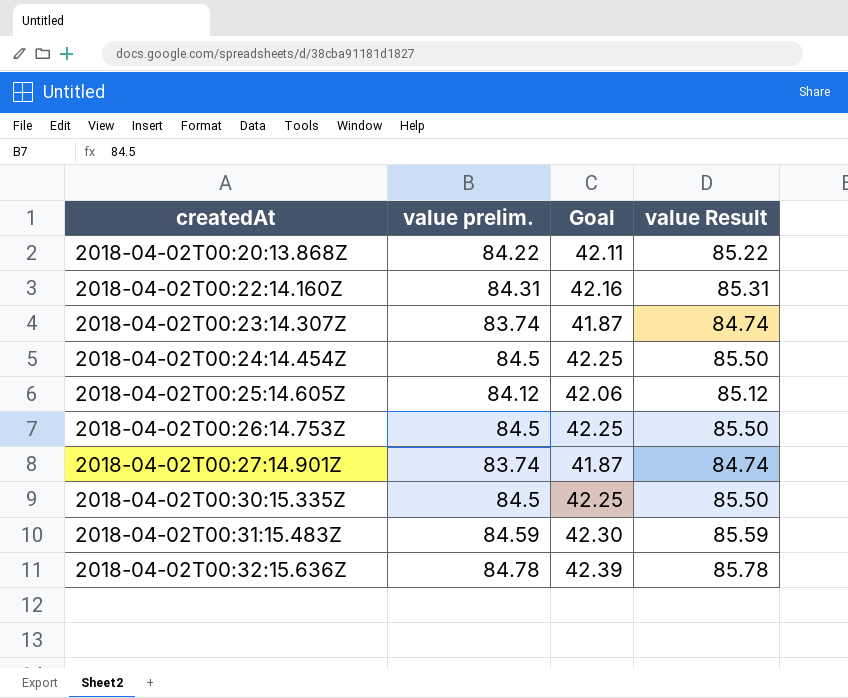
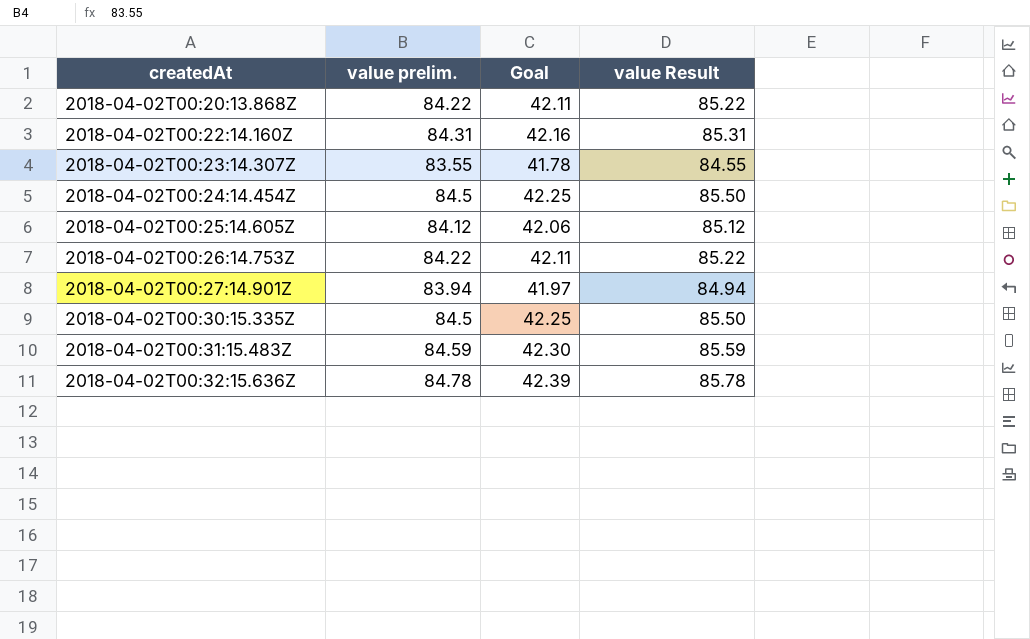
2018-04-02T00:23:14.307Z | value prelim.: 83.74 -> 83.55
2018-04-02T00:23:14.307Z | Goal: 41.87 -> 41.78
2018-04-02T00:23:14.307Z | value Result: 84.74 -> 84.55
2018-04-02T00:26:14.753Z | value prelim.: 84.5 -> 84.22
2018-04-02T00:26:14.753Z | Goal: 42.25 -> 42.11
2018-04-02T00:26:14.753Z | value Result: 85.50 -> 85.22
2018-04-02T00:27:14.901Z | value prelim.: 83.74 -> 83.94
2018-04-02T00:27:14.901Z | Goal: 41.87 -> 41.97
2018-04-02T00:27:14.901Z | value Result: 84.74 -> 84.94

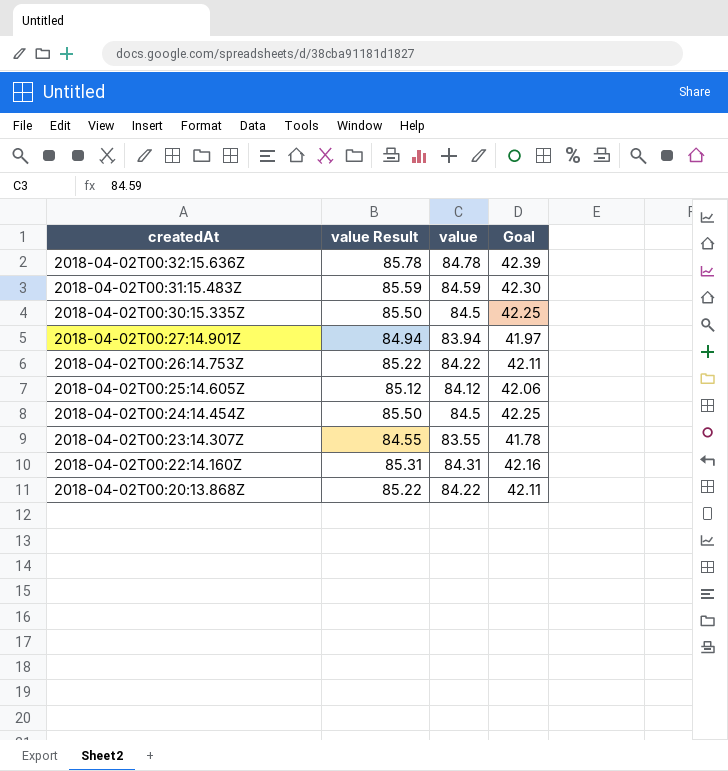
row order: createdAt ascending -> createdAt descending
column value Result | position: 4 -> 2
column name: value prelim. -> value

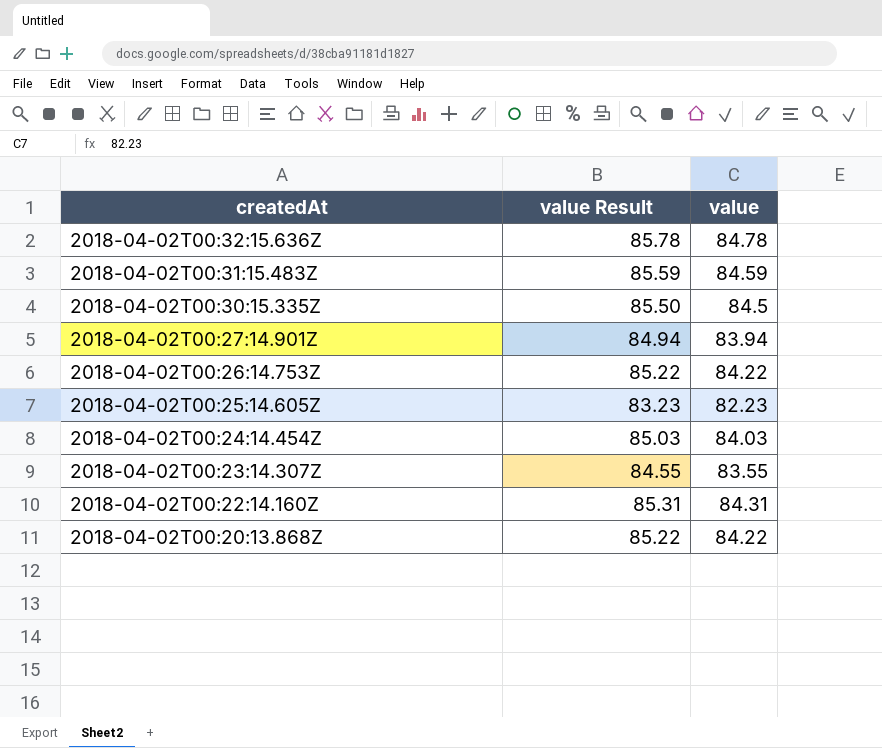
column Goal | formula: [value] * 0.5 -> none
2018-04-02T00:25:14.605Z | value Result: 85.12 -> 83.23
2018-04-02T00:25:14.605Z | value: 84.12 -> 82.23
2018-04-02T00:24:14.454Z | value Result: 85.50 -> 85.03
2018-04-02T00:24:14.454Z | value: 84.5 -> 84.03

